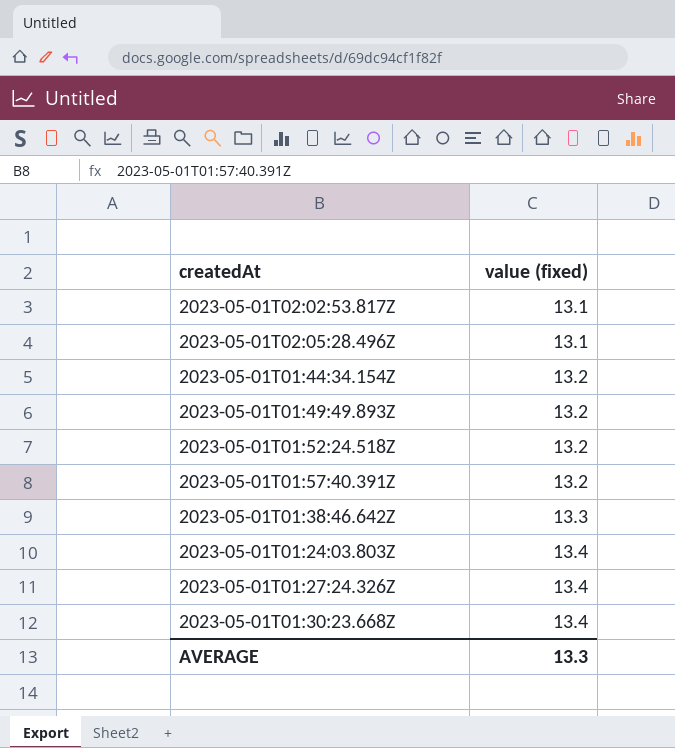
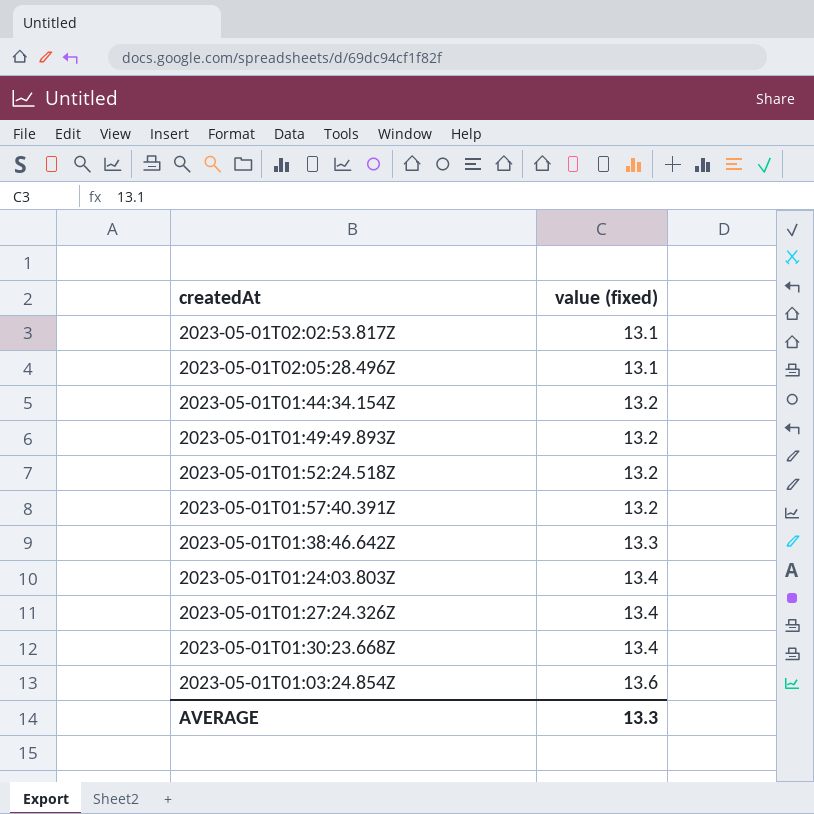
row 2023-05-01T01:03:24.854Z: none -> 13.6

